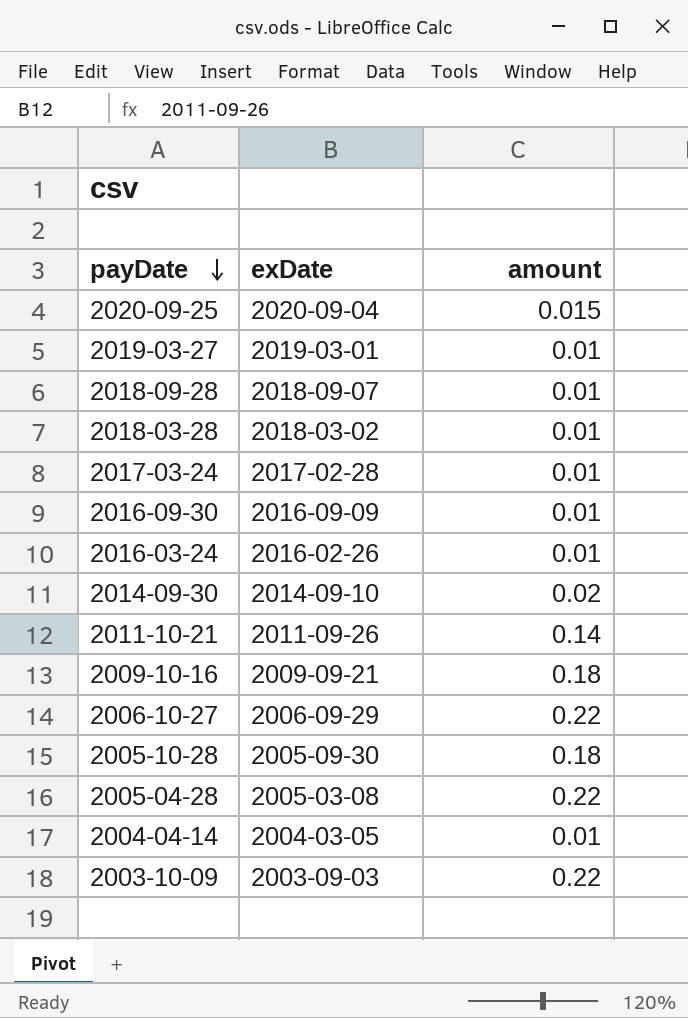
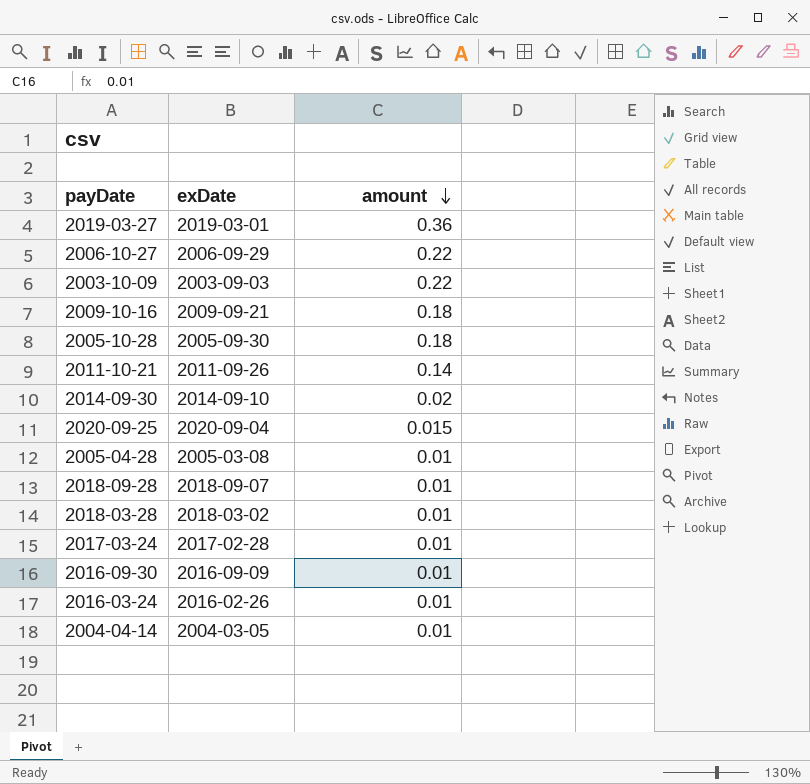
row order: payDate descending -> amount descending
2019-03-27 | amount: 0.01 -> 0.36
2005-04-28 | amount: 0.22 -> 0.01

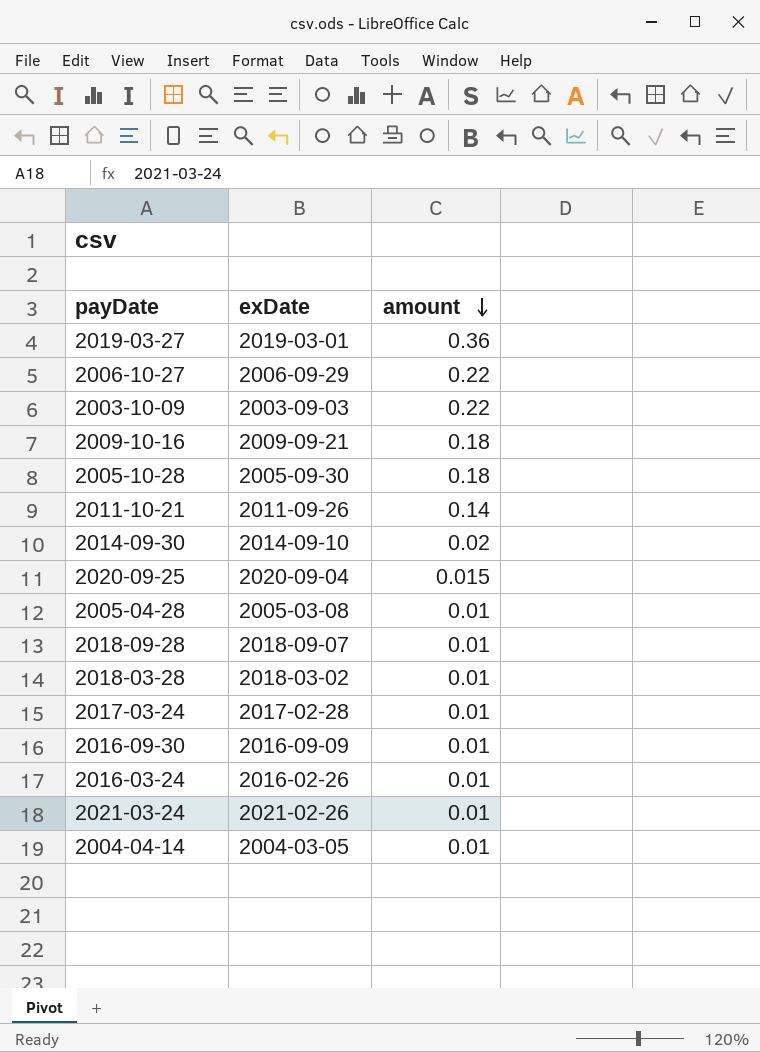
row 2021-03-24: none -> 2021-02-26 | 0.01

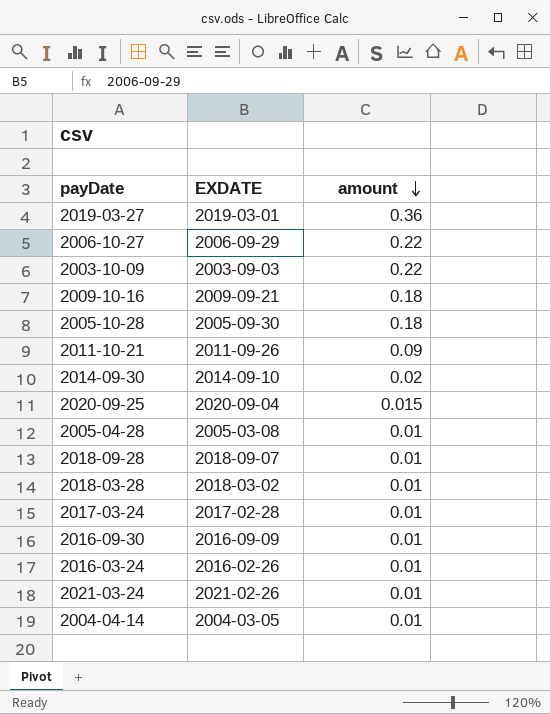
column name: exDate -> EXDATE
2011-10-21 | amount: 0.14 -> 0.09

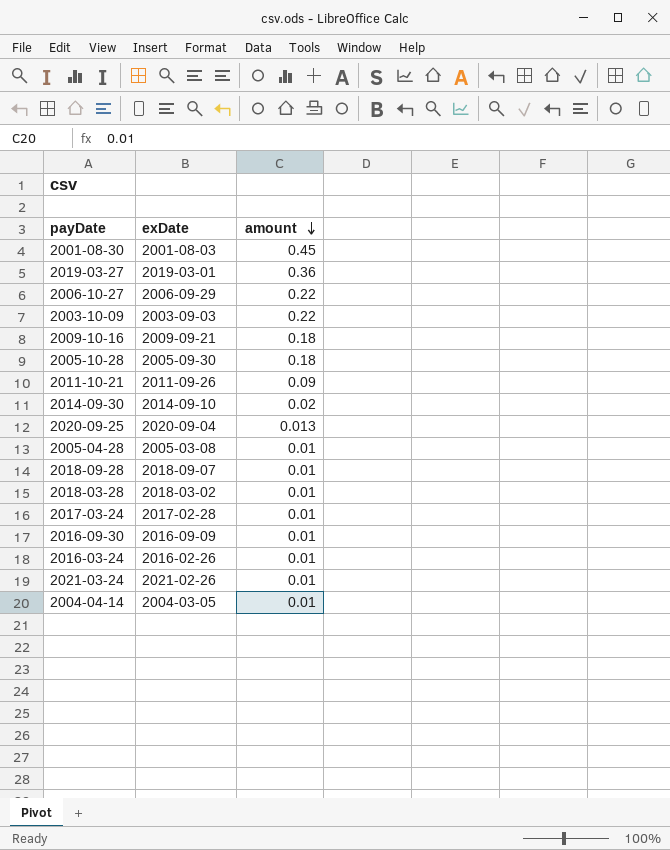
column name: EXDATE -> exDate
row 2001-08-30: none -> 2001-08-03 | 0.45
2020-09-25 | amount: 0.015 -> 0.013

